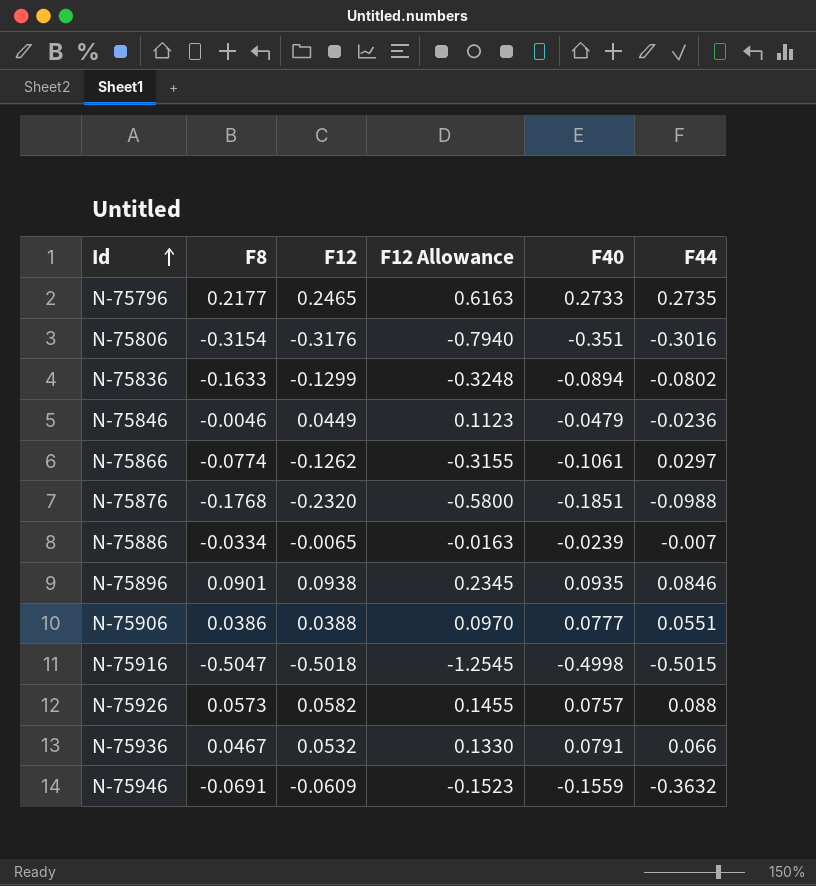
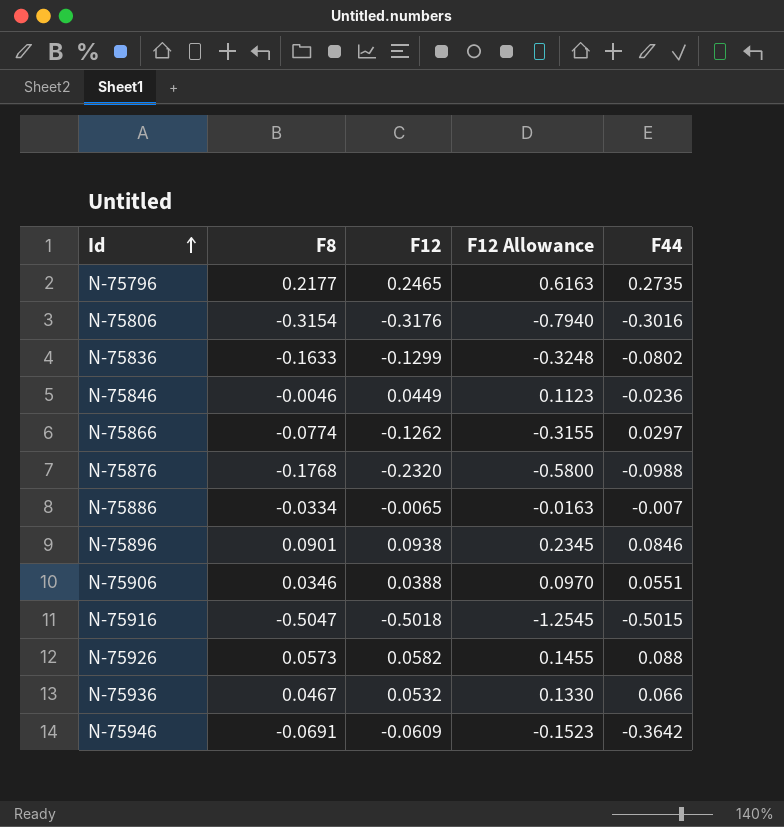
column F40 | position: 5 -> none
N-75906 | F8: 0.0386 -> 0.0346
N-75946 | F44: -0.3632 -> -0.3642

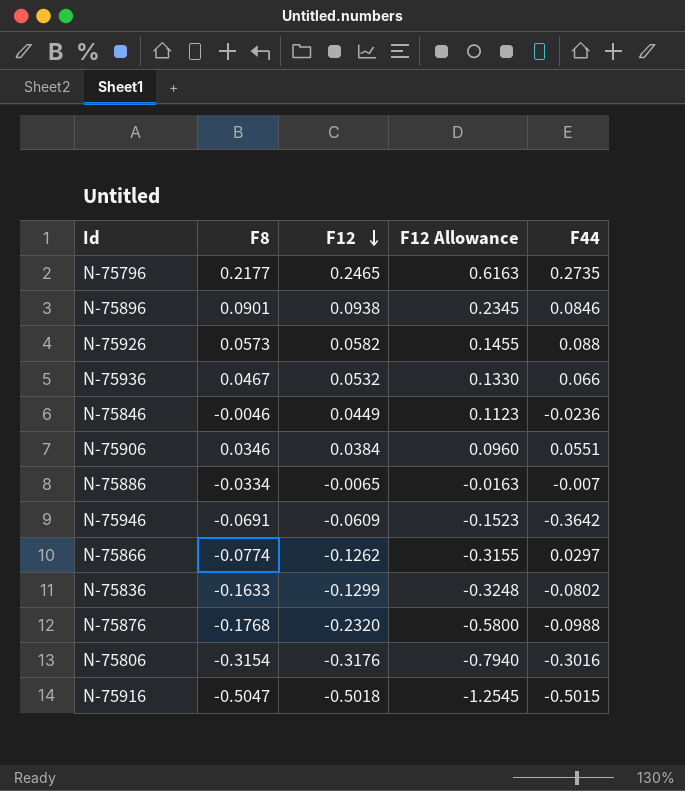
row order: Id ascending -> F12 descending
N-75906 | F12: 0.0388 -> 0.0384
N-75906 | F12 Allowance: 0.0970 -> 0.0960

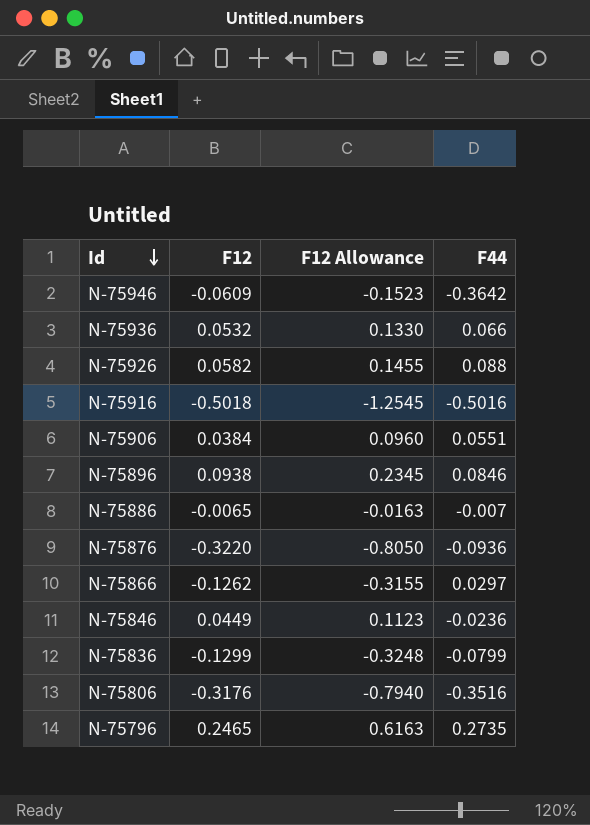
row order: F12 descending -> Id descending
column F8 | position: 2 -> none
N-75916 | F44: -0.5015 -> -0.5016
N-75876 | F12: -0.2320 -> -0.3220
N-75876 | F12 Allowance: -0.5800 -> -0.8050
N-75876 | F44: -0.0988 -> -0.0936
N-75836 | F44: -0.0802 -> -0.0799
N-75806 | F44: -0.3016 -> -0.3516

